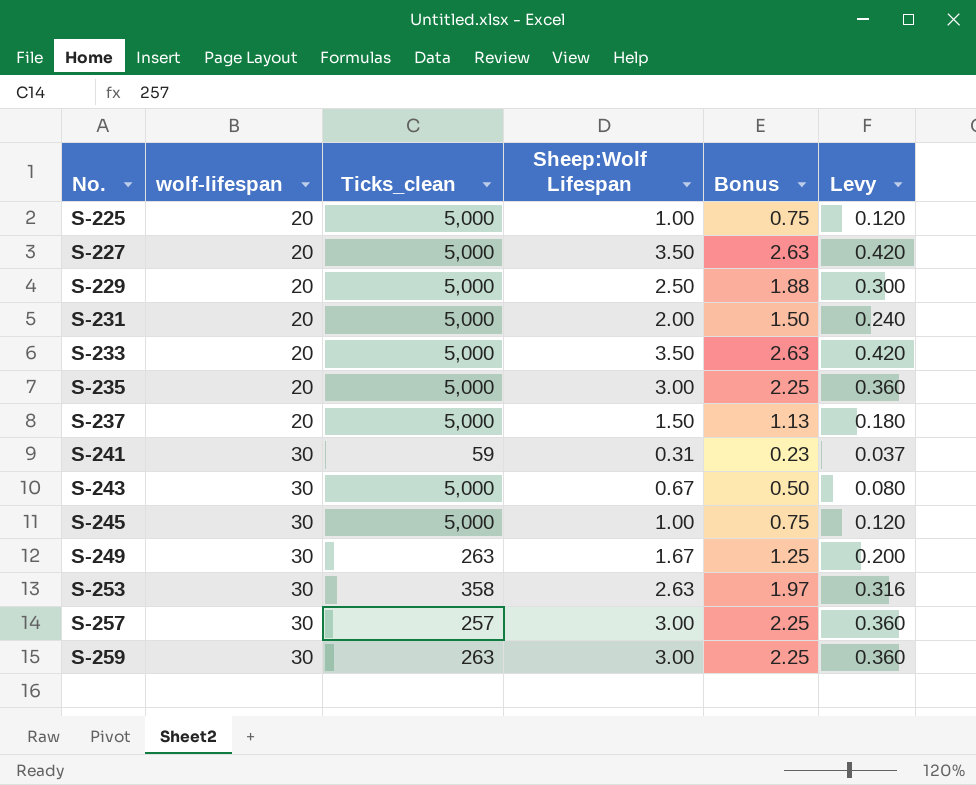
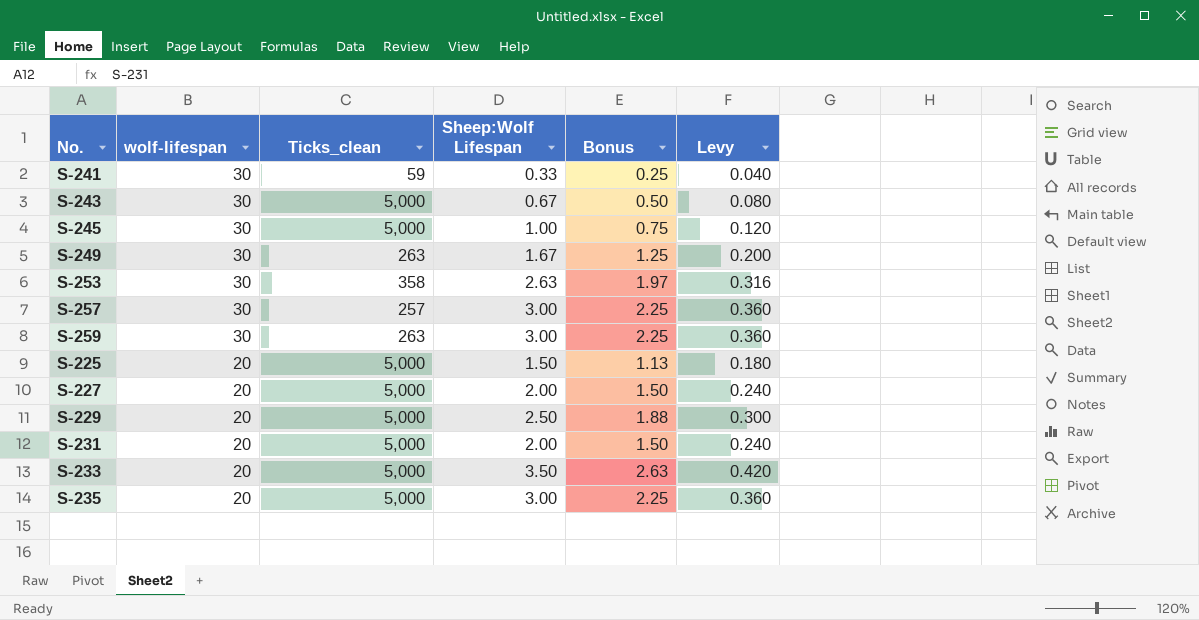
row order: No. ascending -> wolf-lifespan descending
row S-237: 20 | 5,000 | 1.50 | 1.13 | 0.180 -> none
S-241 | Sheep:Wolf Lifespan: 0.31 -> 0.33
S-241 | Bonus: 0.23 -> 0.25
S-241 | Levy: 0.037 -> 0.040
S-225 | Sheep:Wolf Lifespan: 1.00 -> 1.50
S-225 | Bonus: 0.75 -> 1.13
S-225 | Levy: 0.120 -> 0.180
S-227 | Sheep:Wolf Lifespan: 3.50 -> 2.00
S-227 | Bonus: 2.63 -> 1.50
S-227 | Levy: 0.420 -> 0.240

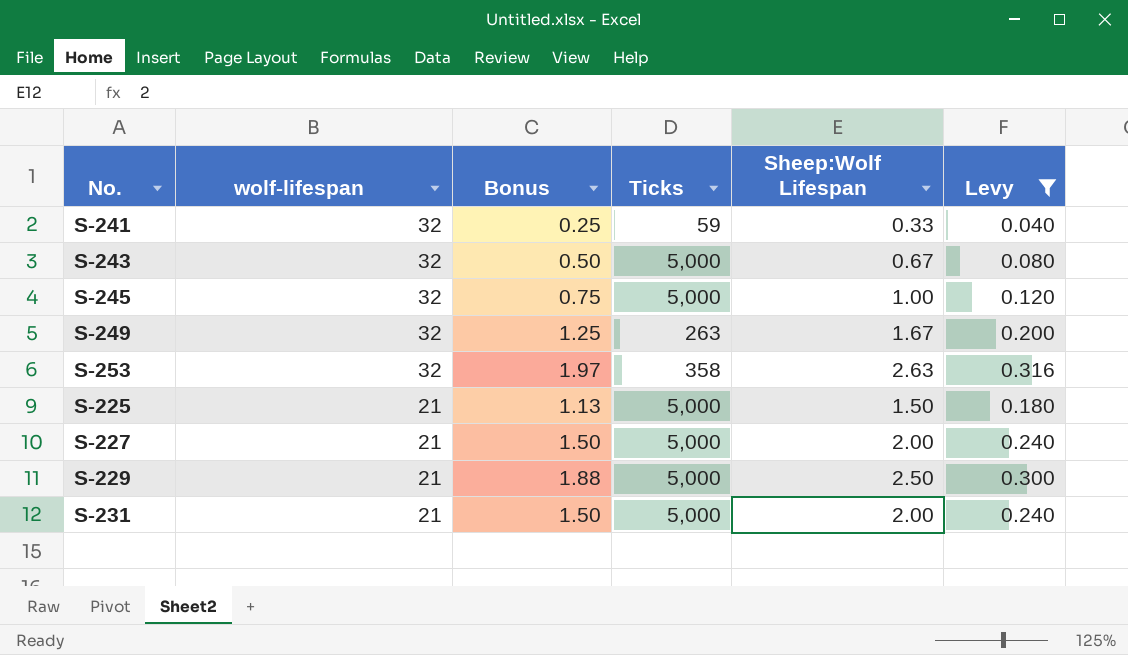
filter: none -> Levy <= 0.316
column Bonus | position: 5 -> 3
column name: Ticks_clean -> Ticks
S-241 | wolf-lifespan: 30 -> 32
S-243 | wolf-lifespan: 30 -> 32
S-245 | wolf-lifespan: 30 -> 32
S-249 | wolf-lifespan: 30 -> 32
S-253 | wolf-lifespan: 30 -> 32
S-225 | wolf-lifespan: 20 -> 21
S-227 | wolf-lifespan: 20 -> 21
S-229 | wolf-lifespan: 20 -> 21
S-231 | wolf-lifespan: 20 -> 21

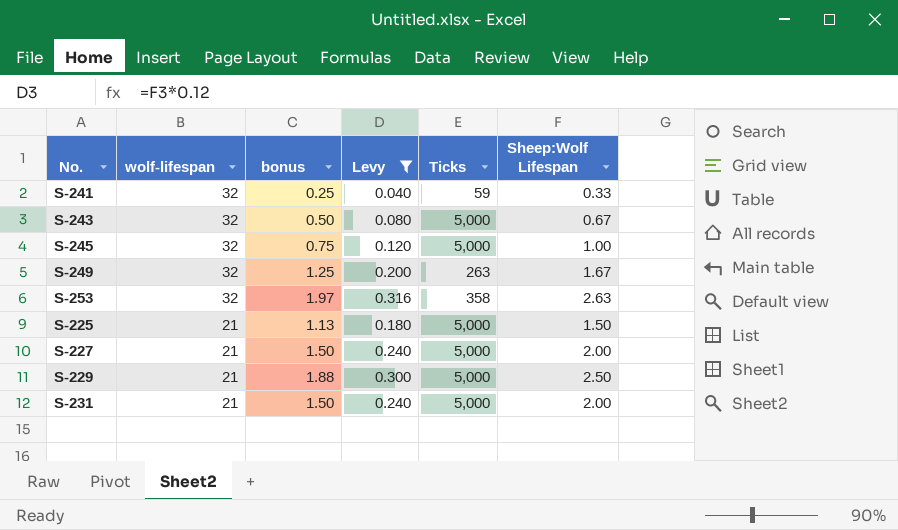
column name: Bonus -> bonus
column Levy | position: 6 -> 4

